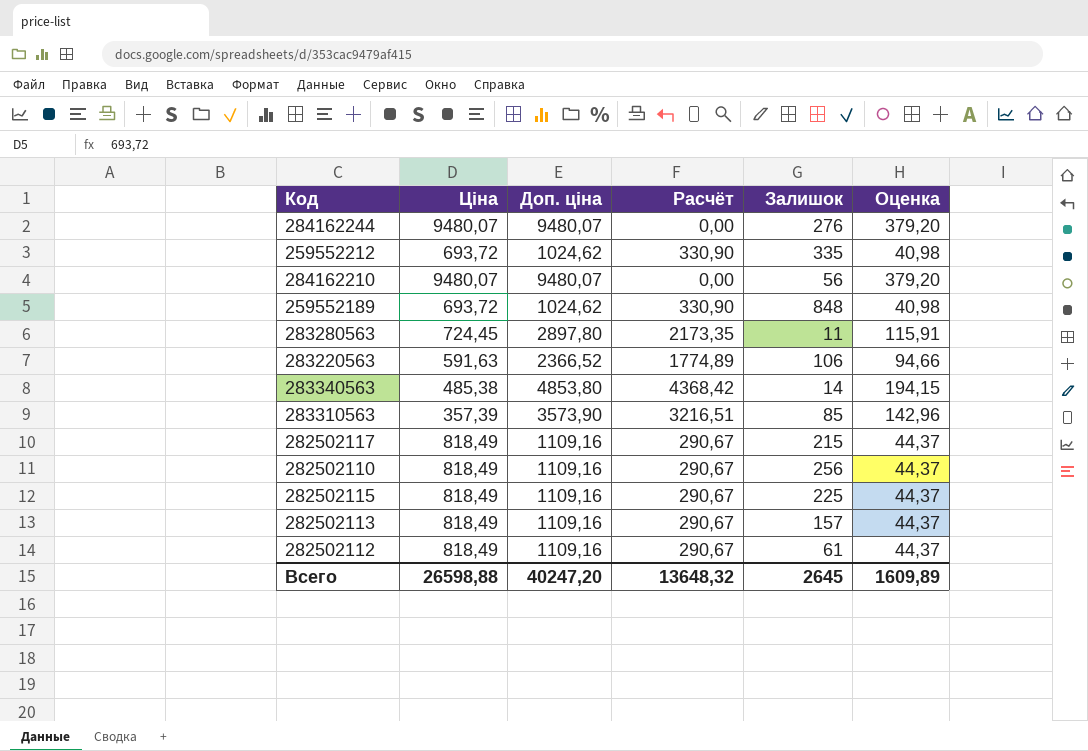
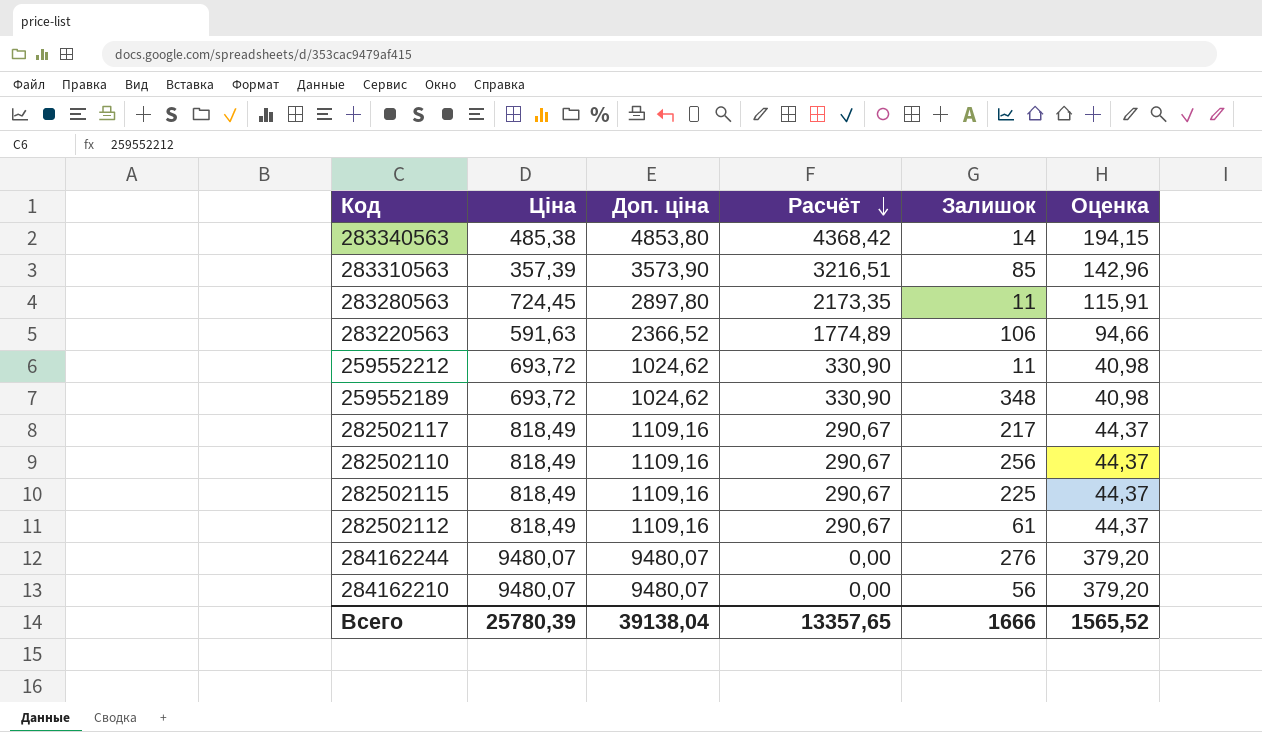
row order: none -> Расчёт descending
row 282502113: 818,49 | 1109,16 | 290,67 | 157 | 44,37 -> none
259552212 | Залишок: 335 -> 11
259552189 | Залишок: 848 -> 348
282502117 | Залишок: 215 -> 217
Всего | Ціна: 26598,88 -> 25780,39
Всего | Доп. ціна: 40247,20 -> 39138,04
Всего | Расчёт: 13648,32 -> 13357,65
Всего | Залишок: 2645 -> 1666
Всего | Оценка: 1609,89 -> 1565,52

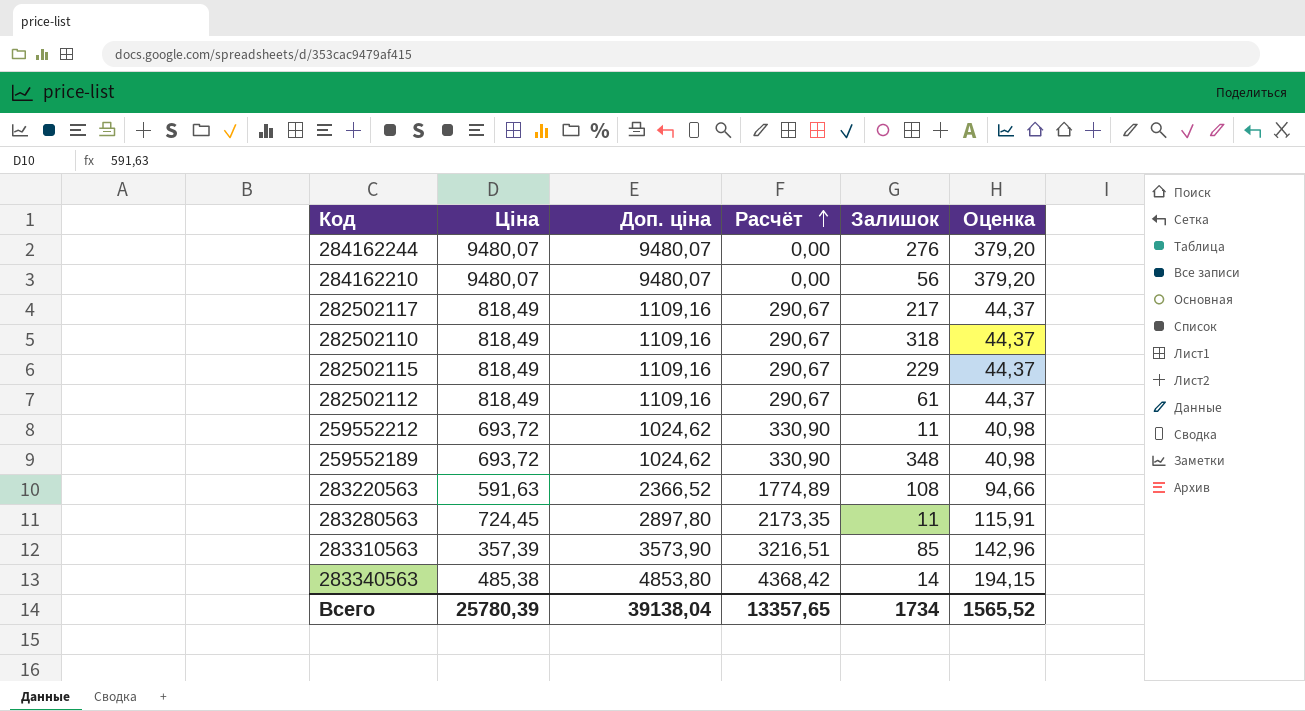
row order: Расчёт descending -> Расчёт ascending
282502110 | Залишок: 256 -> 318
282502115 | Залишок: 225 -> 229
283220563 | Залишок: 106 -> 108
Всего | Залишок: 1666 -> 1734

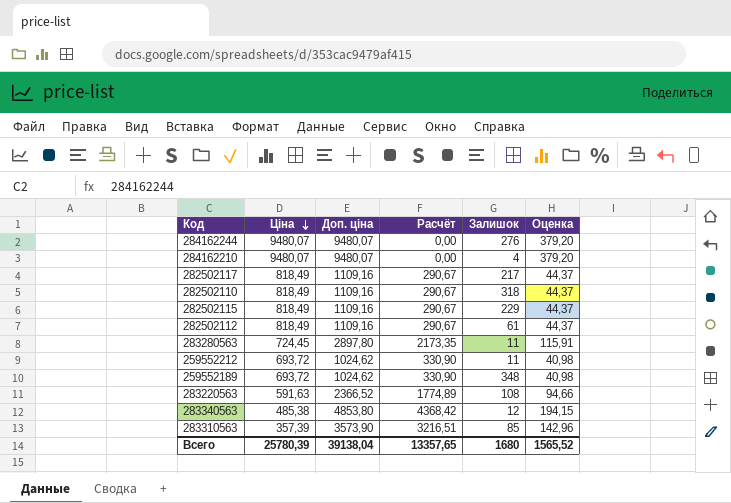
row order: Расчёт ascending -> Ціна descending
284162210 | Залишок: 56 -> 4
283340563 | Залишок: 14 -> 12
Всего | Залишок: 1734 -> 1680

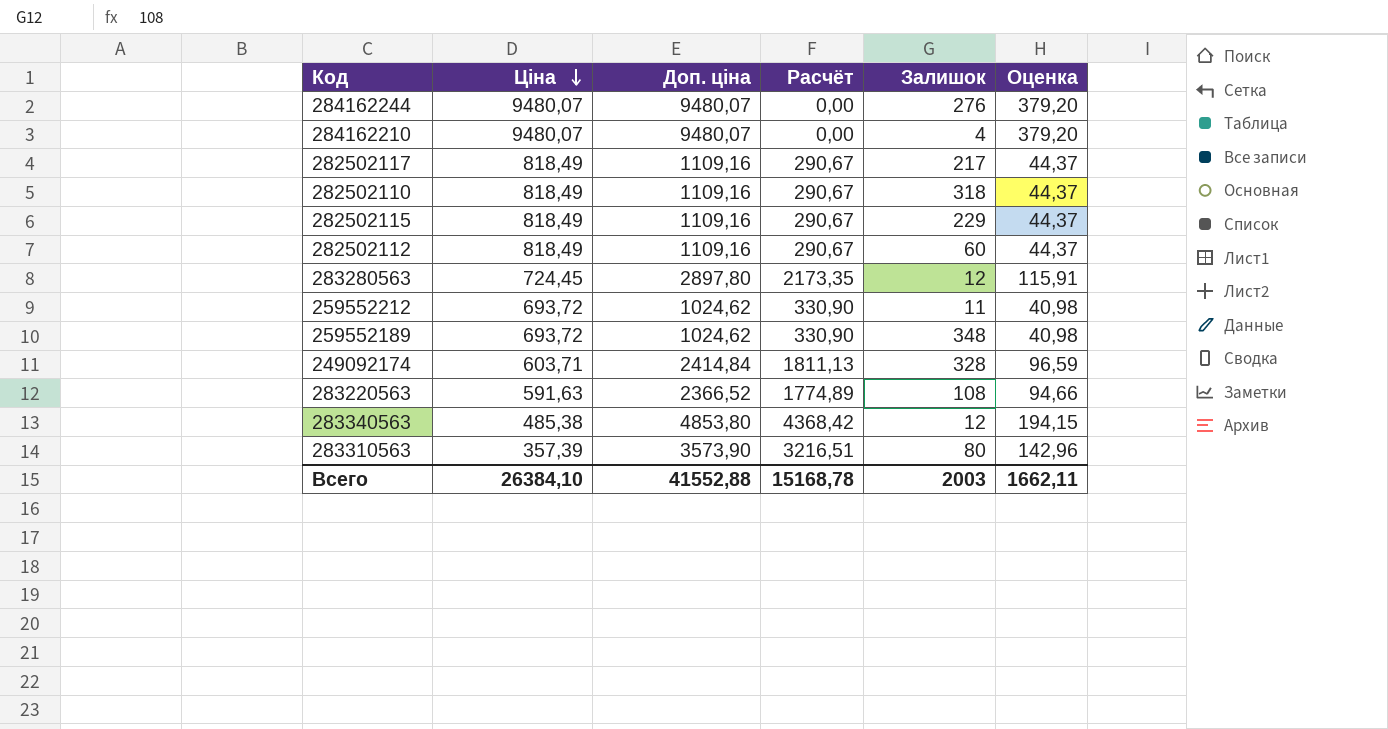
282502112 | Залишок: 61 -> 60
283280563 | Залишок: 11 -> 12
row 249092174: none -> 603,71 | 2414,84 | 1811,13 | 328 | 96,59
283310563 | Залишок: 85 -> 80
Всего | Ціна: 25780,39 -> 26384,10
Всего | Доп. ціна: 39138,04 -> 41552,88
Всего | Расчёт: 13357,65 -> 15168,78
Всего | Залишок: 1680 -> 2003
Всего | Оценка: 1565,52 -> 1662,11

